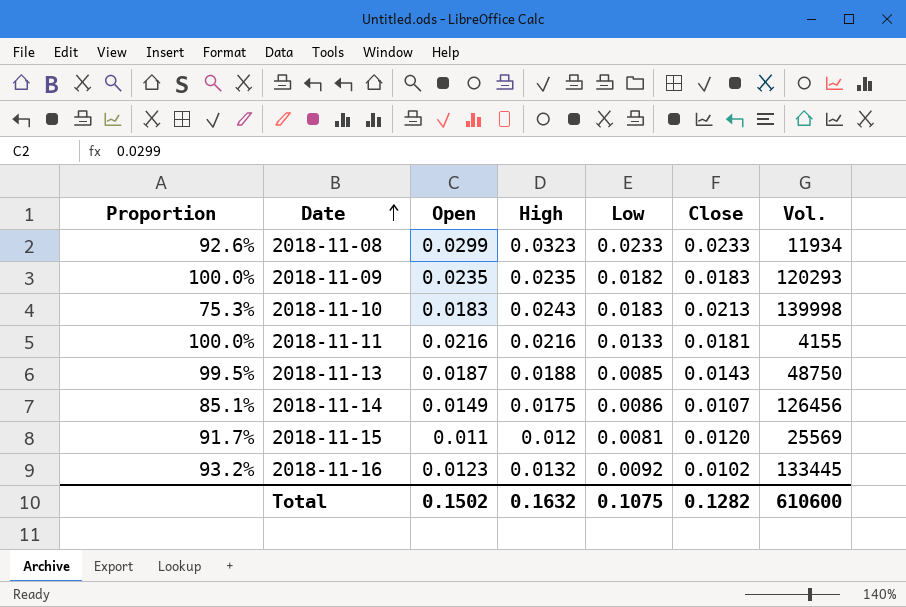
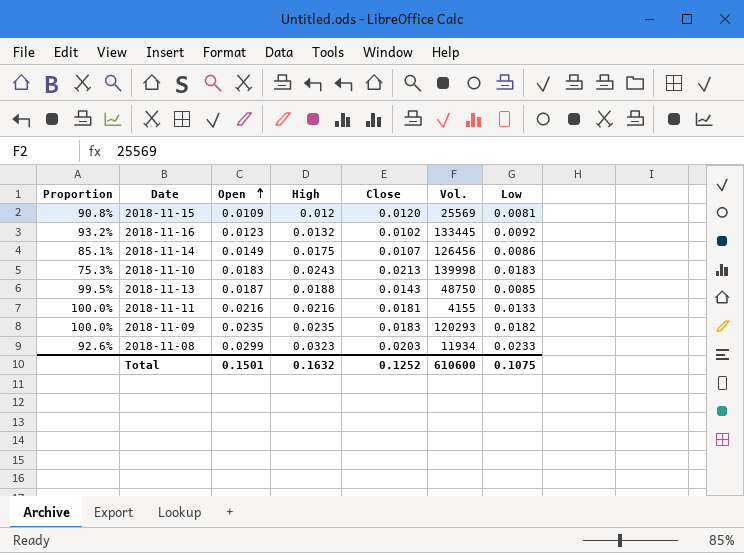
row order: Date ascending -> Open ascending
column Low | position: 5 -> 7
2018-11-15 | Proportion: 91.7% -> 90.8%
2018-11-15 | Open: 0.011 -> 0.0109
2018-11-08 | Close: 0.0233 -> 0.0203
Total | Open: 0.1502 -> 0.1501
Total | Close: 0.1282 -> 0.1252

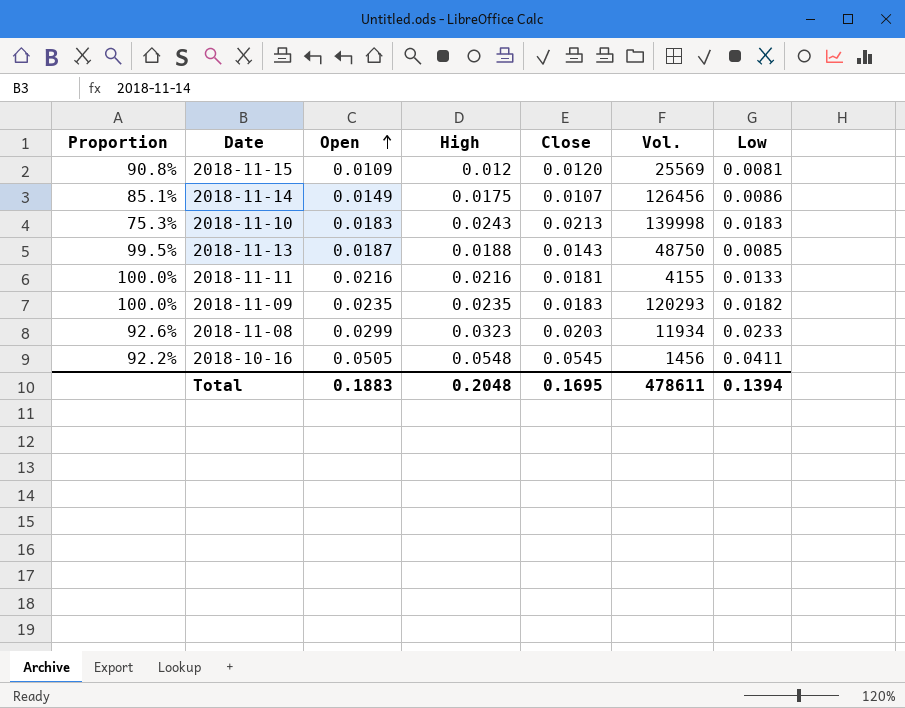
row 2018-11-16: 93.2% | 0.0123 | 0.0132 | 0.0102 | 133445 | 0.0092 -> none
row 2018-10-16: none -> 92.2% | 0.0505 | 0.0548 | 0.0545 | 1456 | 0.0411
Total | Open: 0.1501 -> 0.1883
Total | High: 0.1632 -> 0.2048
Total | Close: 0.1252 -> 0.1695
Total | Vol.: 610600 -> 478611
Total | Low: 0.1075 -> 0.1394

